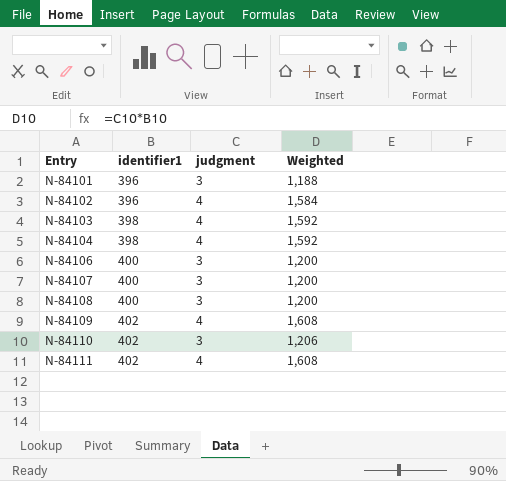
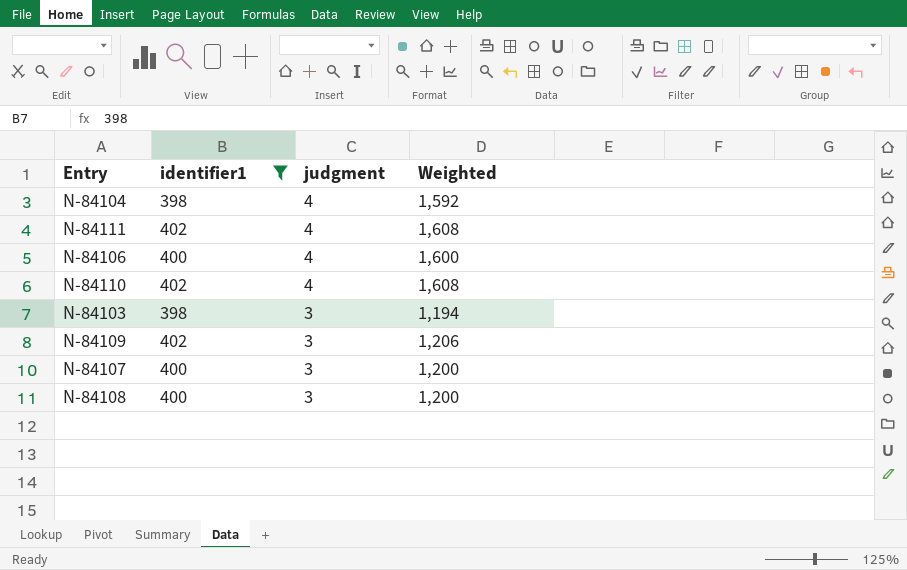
filter: none -> identifier1 != 396
row order: Entry ascending -> judgment descending
N-84106 | judgment: 3 -> 4
N-84106 | Weighted: 1,200 -> 1,600
N-84110 | judgment: 3 -> 4
N-84110 | Weighted: 1,206 -> 1,608
N-84103 | judgment: 4 -> 3
N-84103 | Weighted: 1,592 -> 1,194
N-84109 | judgment: 4 -> 3
N-84109 | Weighted: 1,608 -> 1,206

